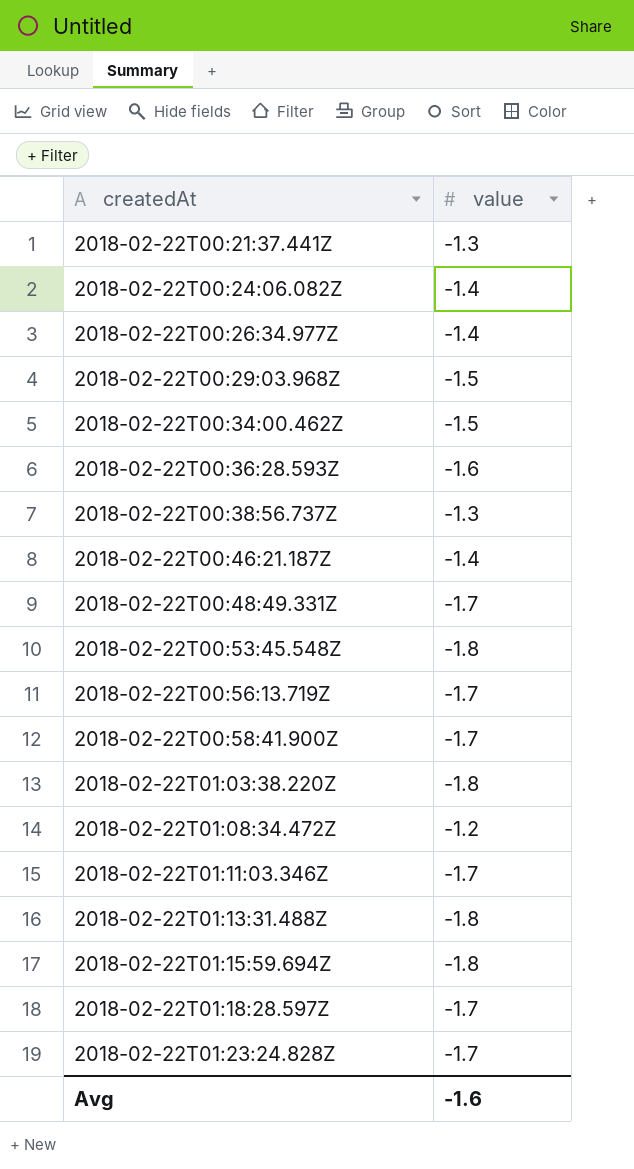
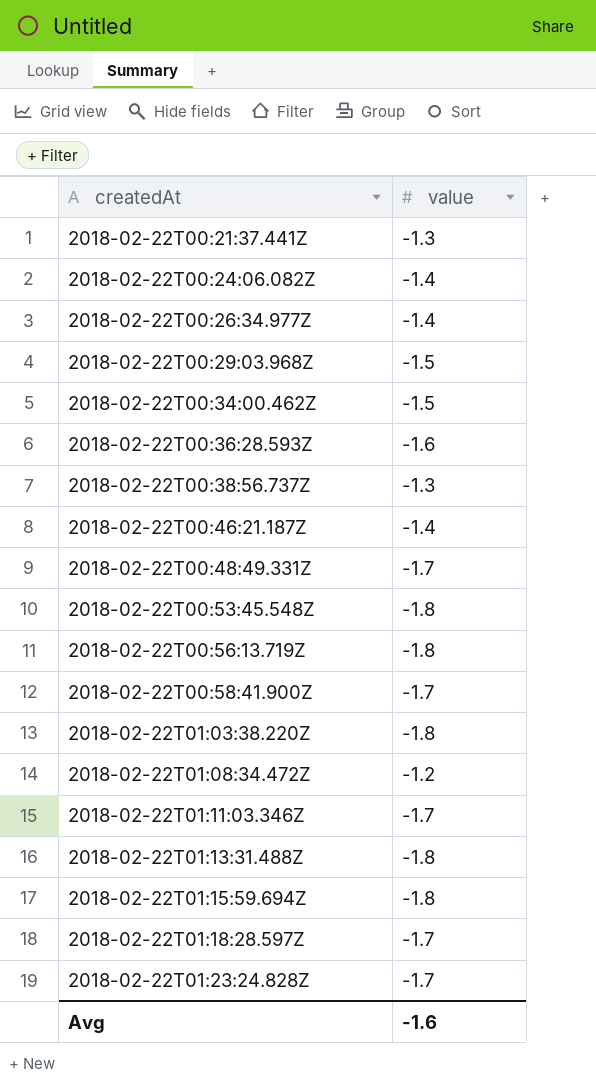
2018-02-22T00:56:13.719Z | value: -1.7 -> -1.8

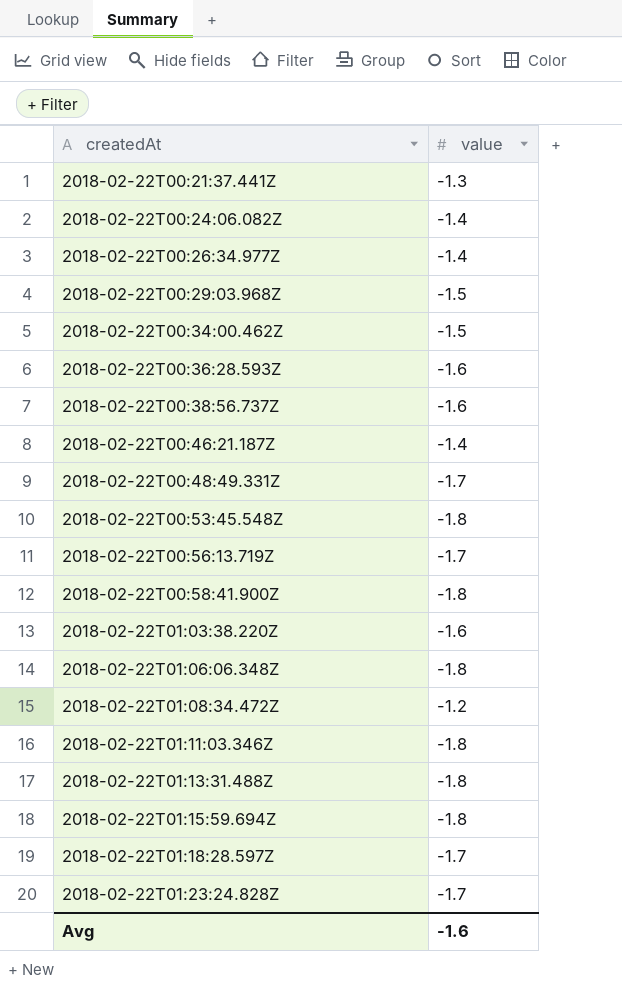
2018-02-22T00:38:56.737Z | value: -1.3 -> -1.6
2018-02-22T00:56:13.719Z | value: -1.8 -> -1.7
2018-02-22T00:58:41.900Z | value: -1.7 -> -1.8
2018-02-22T01:03:38.220Z | value: -1.8 -> -1.6
row 2018-02-22T01:06:06.348Z: none -> -1.8
2018-02-22T01:11:03.346Z | value: -1.7 -> -1.8

